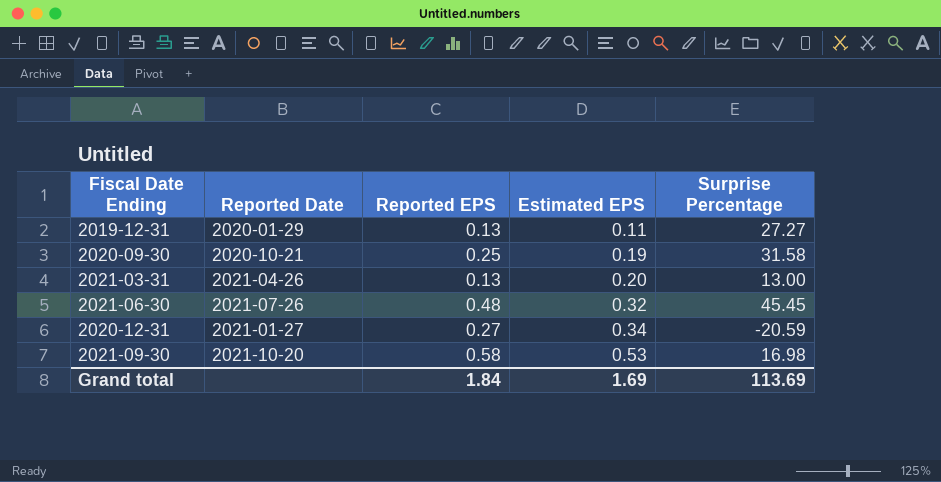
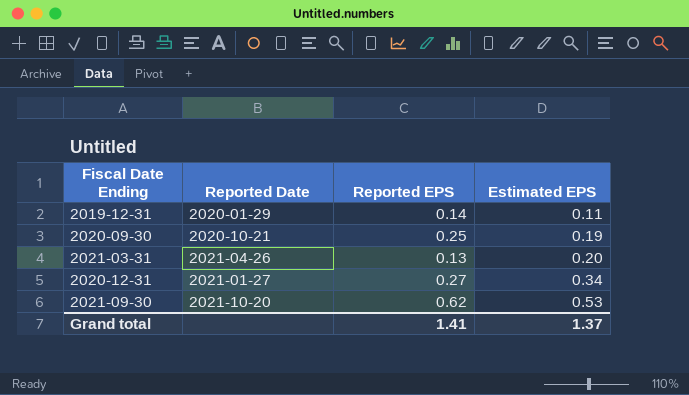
column Surprise Percentage | position: 5 -> none
row 2021-06-30: 2021-07-26 | 0.48 | 0.32 | 45.45 -> none
2019-12-31 | Reported EPS: 0.13 -> 0.14
2021-09-30 | Reported EPS: 0.58 -> 0.62
Grand total | Reported EPS: 1.84 -> 1.41
Grand total | Estimated EPS: 1.69 -> 1.37

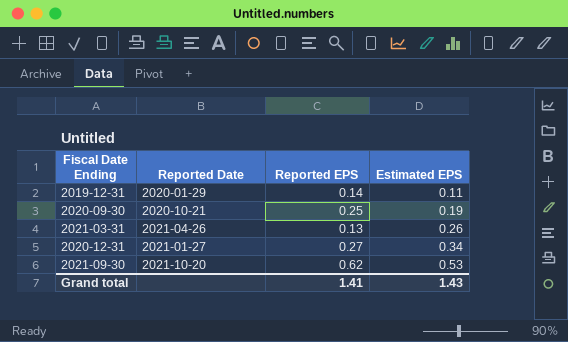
2021-03-31 | Estimated EPS: 0.20 -> 0.26
Grand total | Estimated EPS: 1.37 -> 1.43

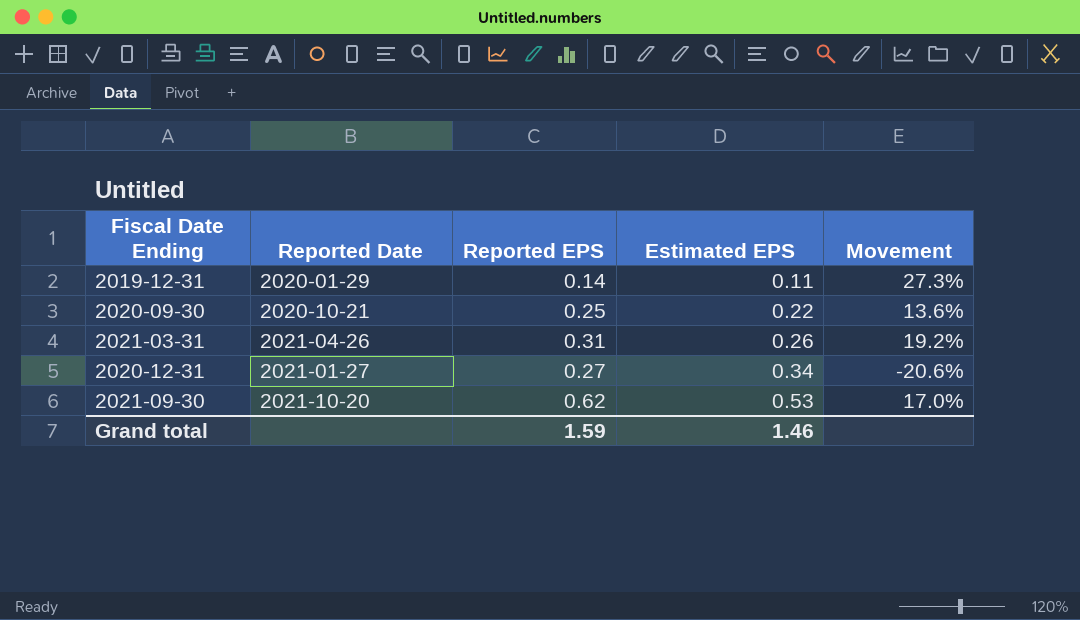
column Movement | formula: none -> ([Reported EPS] - [Estimated EPS]) / [Estimated EPS]
2020-09-30 | Estimated EPS: 0.19 -> 0.22
2021-03-31 | Reported EPS: 0.13 -> 0.31
Grand total | Reported EPS: 1.41 -> 1.59
Grand total | Estimated EPS: 1.43 -> 1.46

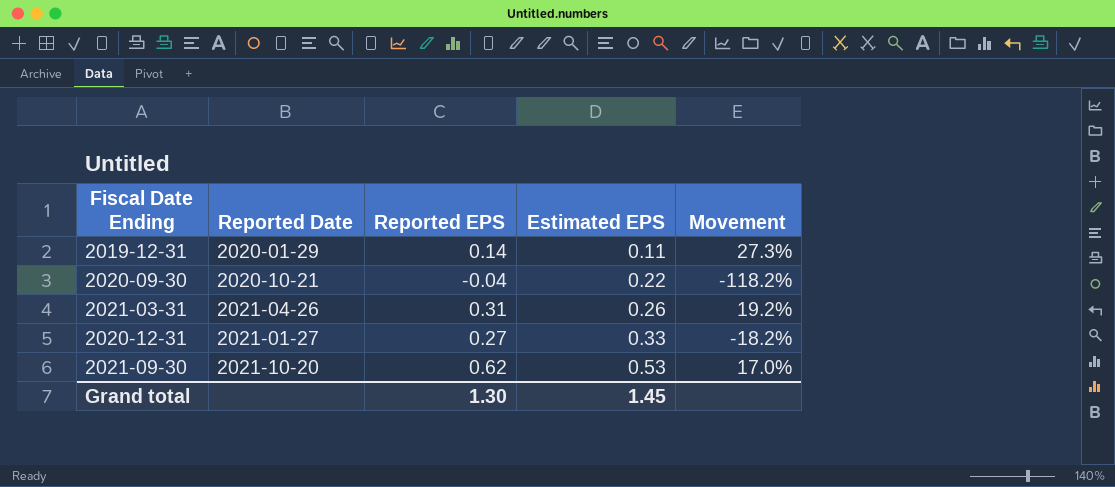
2020-09-30 | Reported EPS: 0.25 -> -0.04
2020-09-30 | Movement: 13.6% -> -118.2%
2020-12-31 | Estimated EPS: 0.34 -> 0.33
2020-12-31 | Movement: -20.6% -> -18.2%
Grand total | Reported EPS: 1.59 -> 1.30
Grand total | Estimated EPS: 1.46 -> 1.45

